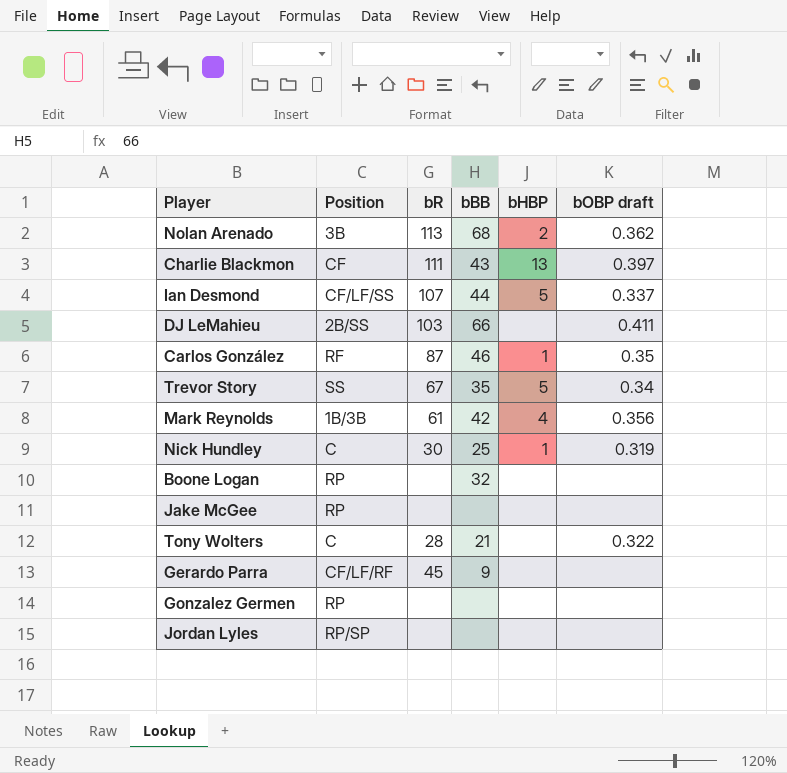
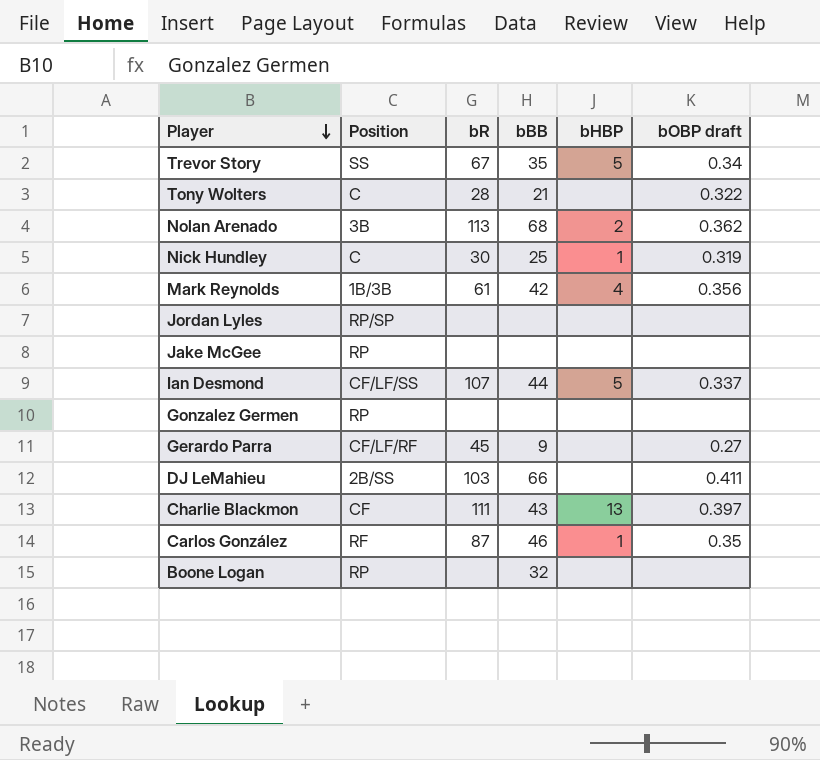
row order: none -> Player descending
Gerardo Parra | bOBP draft: none -> 0.27

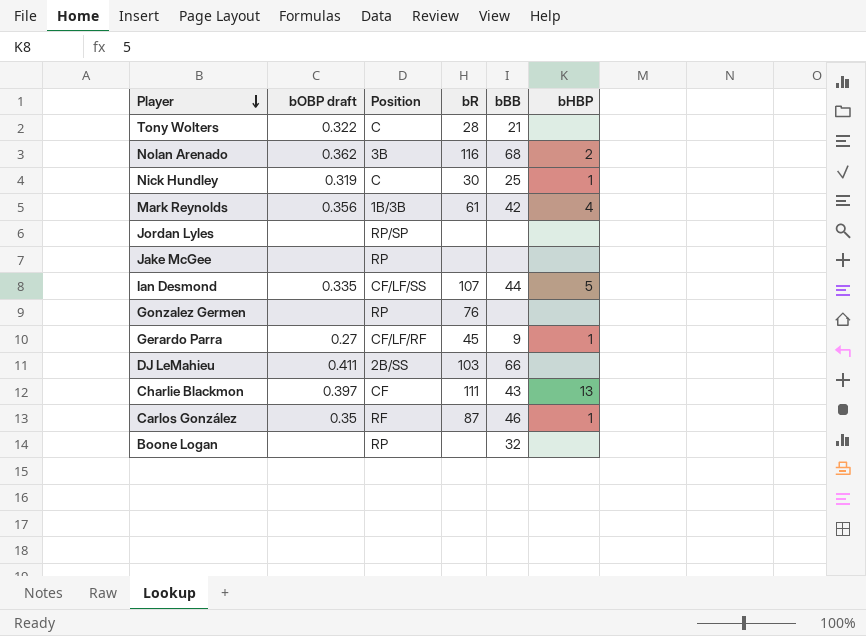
column bOBP draft | position: 6 -> 2
row Trevor Story: SS | 67 | 35 | 5 | 0.34 -> none
Nolan Arenado | bR: 113 -> 116
Ian Desmond | bOBP draft: 0.337 -> 0.335
Gonzalez Germen | bR: none -> 76
Gerardo Parra | bHBP: none -> 1

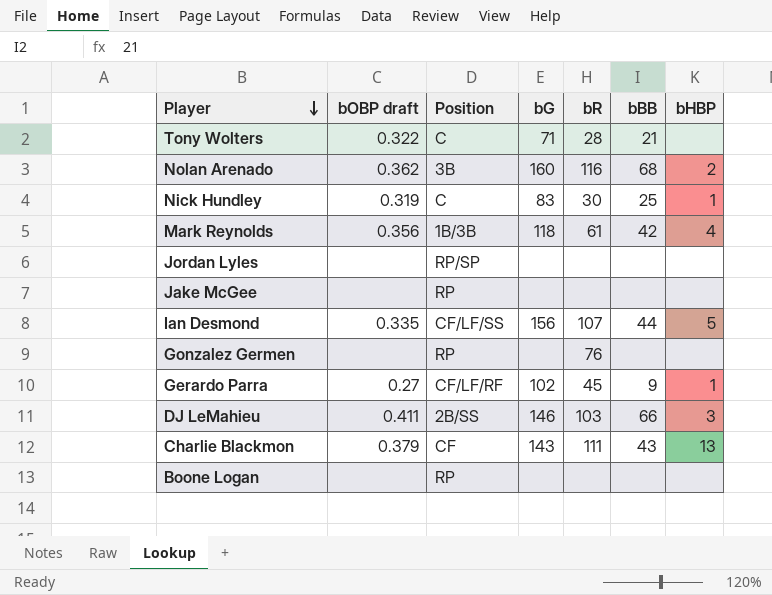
column bG | position: none -> 4
row Carlos González: 0.35 | RF | 87 | 46 | 1 -> none
DJ LeMahieu | bHBP: none -> 3
Charlie Blackmon | bOBP draft: 0.397 -> 0.379
Boone Logan | bBB: 32 -> none

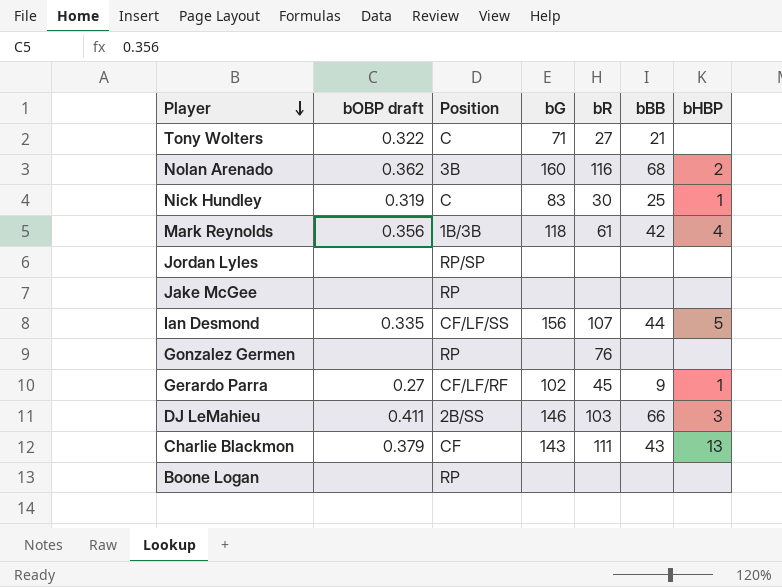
Tony Wolters | bR: 28 -> 27

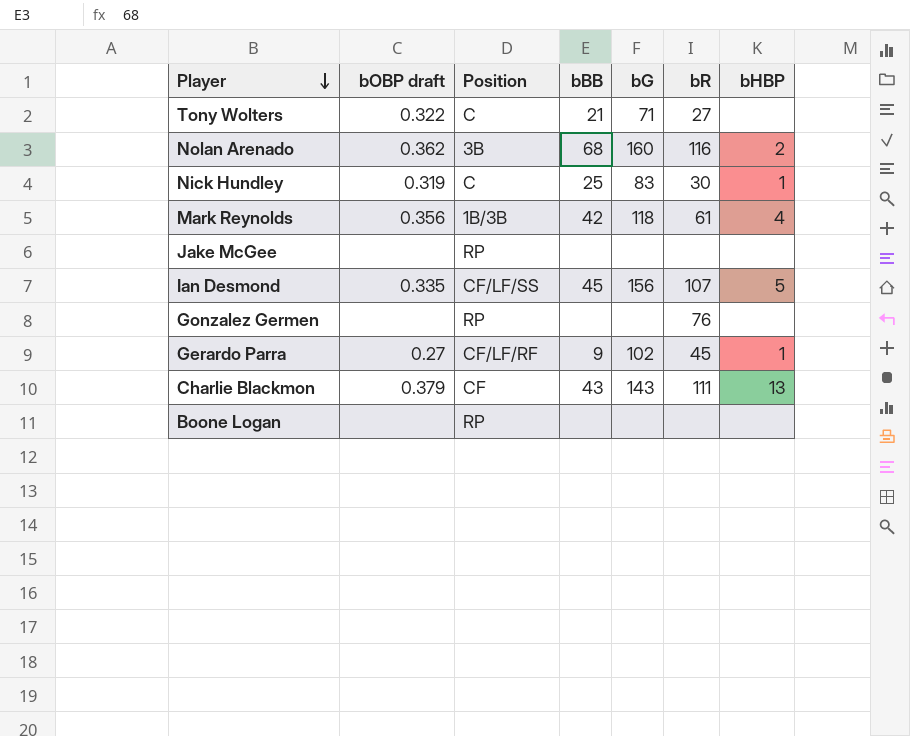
column bBB | position: 6 -> 4
row Jordan Lyles: none | RP/SP | none | none | none | none -> none
row DJ LeMahieu: 0.411 | 2B/SS | 146 | 103 | 66 | 3 -> none
Ian Desmond | bBB: 44 -> 45

